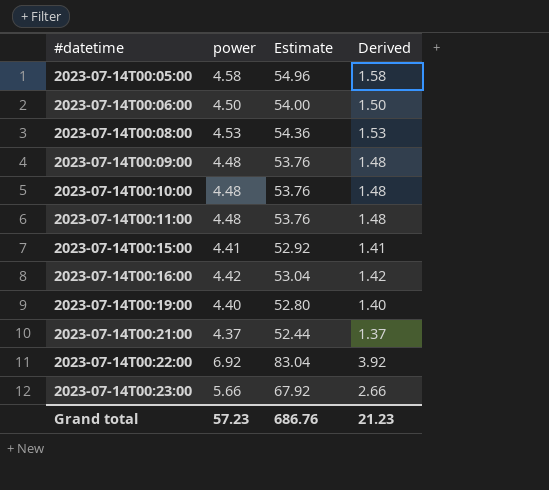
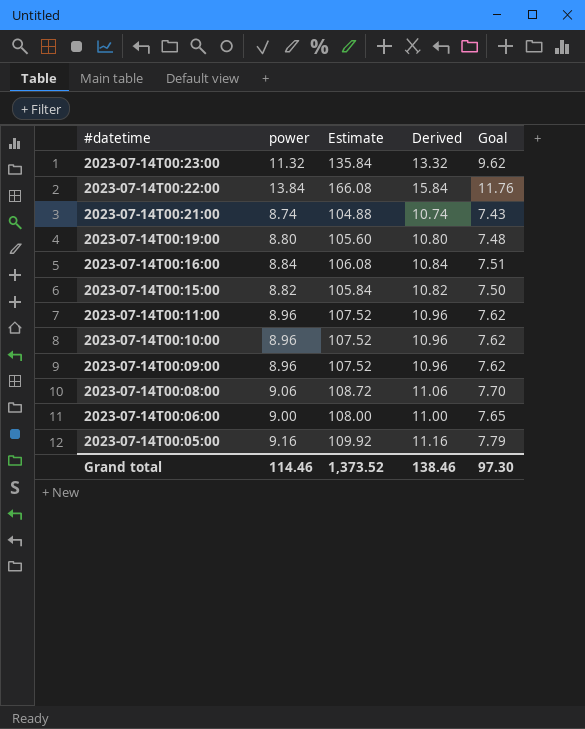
row order: #datetime ascending -> #datetime descending
column Derived | formula: [power] - 3 -> [power] + 2
column Goal | formula: none -> [power] * 0.85
2023-07-14T00:23:00 | power: 5.66 -> 11.32
2023-07-14T00:23:00 | Estimate: 67.92 -> 135.84
2023-07-14T00:22:00 | power: 6.92 -> 13.84
2023-07-14T00:22:00 | Estimate: 83.04 -> 166.08
2023-07-14T00:21:00 | power: 4.37 -> 8.74
2023-07-14T00:21:00 | Estimate: 52.44 -> 104.88
2023-07-14T00:19:00 | power: 4.40 -> 8.80
2023-07-14T00:19:00 | Estimate: 52.80 -> 105.60
2023-07-14T00:16:00 | power: 4.42 -> 8.84
2023-07-14T00:16:00 | Estimate: 53.04 -> 106.08
2023-07-14T00:15:00 | power: 4.41 -> 8.82
2023-07-14T00:15:00 | Estimate: 52.92 -> 105.84
2023-07-14T00:11:00 | power: 4.48 -> 8.96
2023-07-14T00:11:00 | Estimate: 53.76 -> 107.52
2023-07-14T00:10:00 | power: 4.48 -> 8.96
2023-07-14T00:10:00 | Estimate: 53.76 -> 107.52
2023-07-14T00:09:00 | power: 4.48 -> 8.96
2023-07-14T00:09:00 | Estimate: 53.76 -> 107.52
2023-07-14T00:08:00 | power: 4.53 -> 9.06
2023-07-14T00:08:00 | Estimate: 54.36 -> 108.72
2023-07-14T00:06:00 | power: 4.50 -> 9.00
2023-07-14T00:06:00 | Estimate: 54.00 -> 108.00
2023-07-14T00:05:00 | power: 4.58 -> 9.16
2023-07-14T00:05:00 | Estimate: 54.96 -> 109.92
Grand total | power: 57.23 -> 114.46
Grand total | Estimate: 686.76 -> 1,373.52
Grand total | Derived: 21.23 -> 138.46

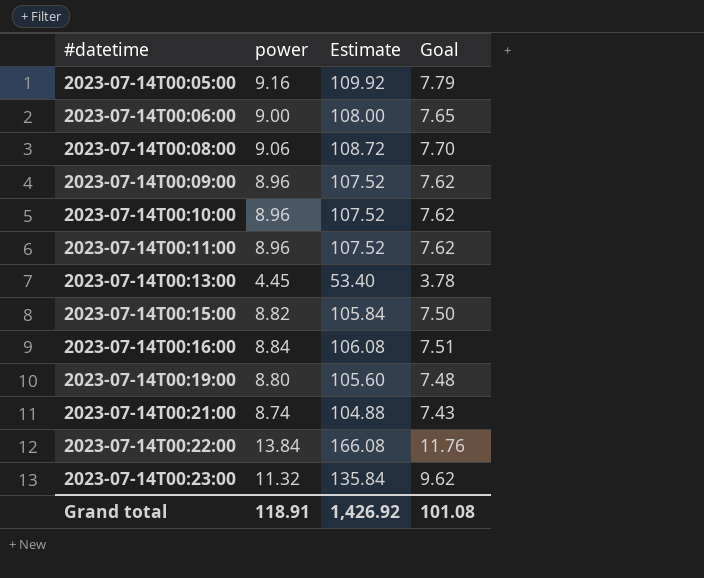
row order: #datetime descending -> #datetime ascending
column Derived | formula: [power] + 2 -> none
row 2023-07-14T00:13:00: none -> 4.45 | 53.40 | 3.78
Grand total | power: 114.46 -> 118.91
Grand total | Estimate: 1,373.52 -> 1,426.92
Grand total | Goal: 97.30 -> 101.08

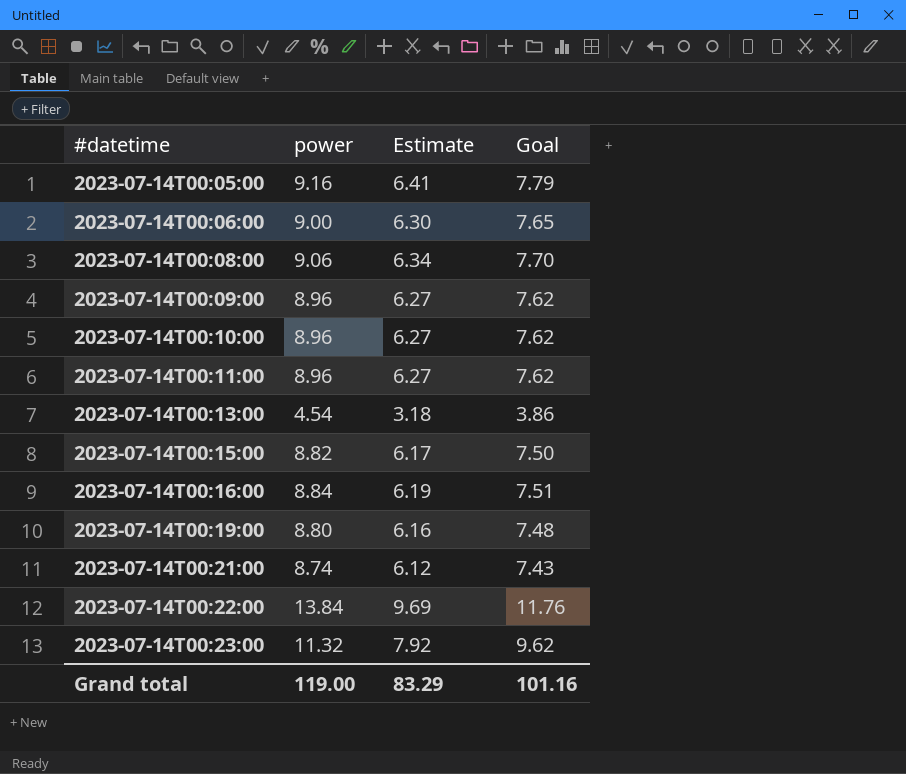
column Estimate | formula: [power] * 12 -> [power] * 0.7
2023-07-14T00:13:00 | power: 4.45 -> 4.54
2023-07-14T00:13:00 | Goal: 3.78 -> 3.86
Grand total | power: 118.91 -> 119.00
Grand total | Estimate: 1,426.92 -> 83.29
Grand total | Goal: 101.08 -> 101.16

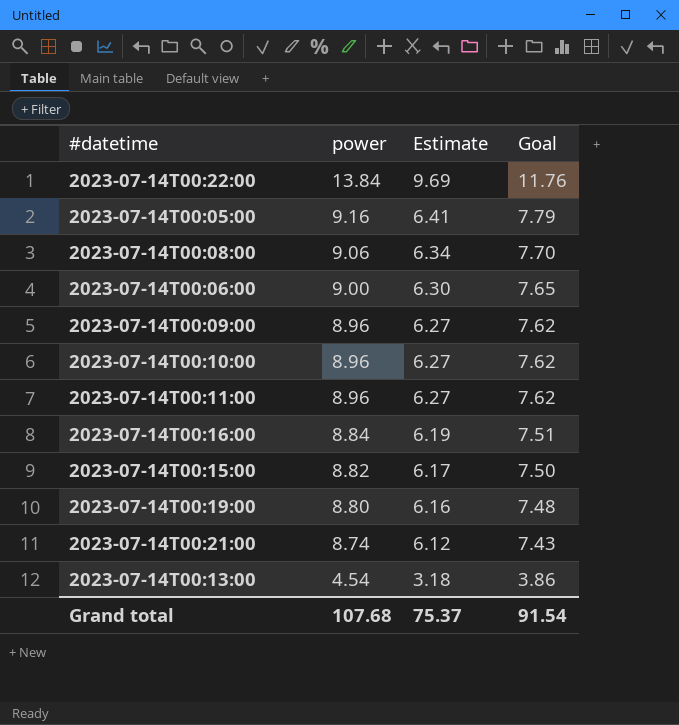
row order: #datetime ascending -> power descending
row 2023-07-14T00:23:00: 11.32 | 7.92 | 9.62 -> none
Grand total | power: 119.00 -> 107.68
Grand total | Estimate: 83.29 -> 75.37
Grand total | Goal: 101.16 -> 91.54

